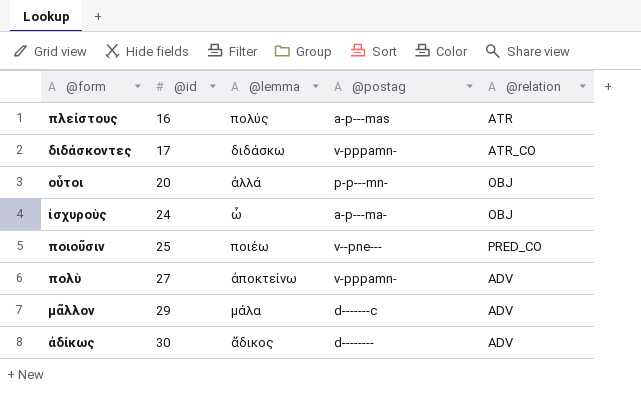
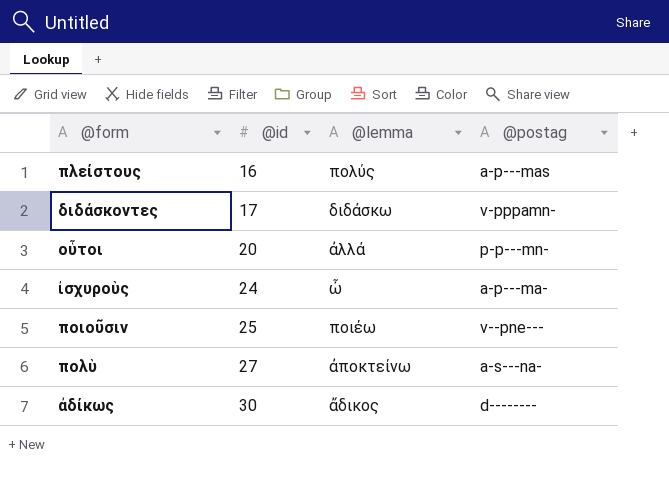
column @relation | position: 5 -> none
row μᾶλλον: 29 | μάλα | d-------c | ADV -> none
πολὺ | @postag: v-pppamn- -> a-s---na-

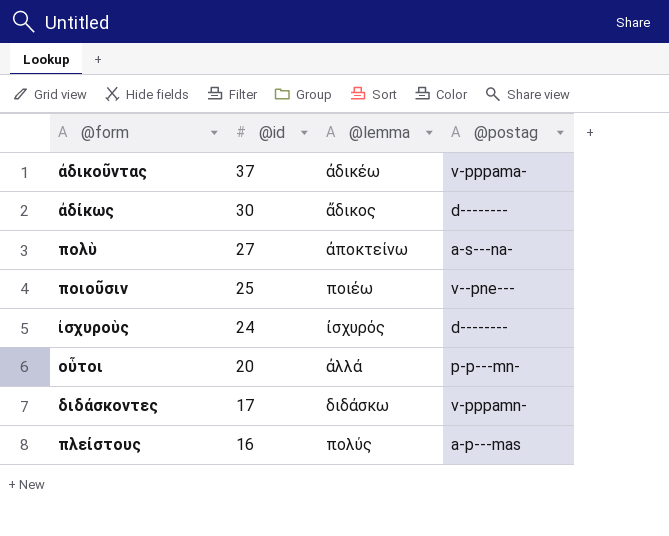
row order: @id ascending -> @id descending
row ἀδικοῦντας: none -> 37 | ἀδικέω | v-pppama-
ἰσχυροὺς | @lemma: ὦ -> ἰσχυρός
ἰσχυροὺς | @postag: a-p---ma- -> d--------

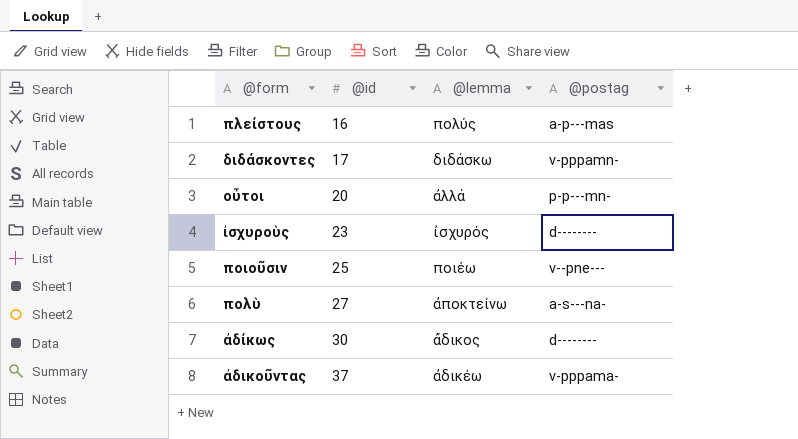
row order: @id descending -> @id ascending
ἰσχυροὺς | @id: 24 -> 23

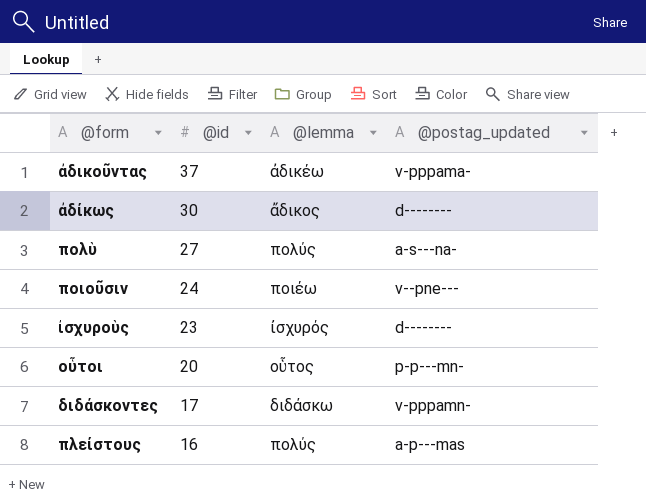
row order: @id ascending -> @id descending
column name: @postag -> @postag_updated
πολὺ | @lemma: ἀποκτείνω -> πολύς
ποιοῦσιν | @id: 25 -> 24
οὗτοι | @lemma: ἀλλά -> οὗτος

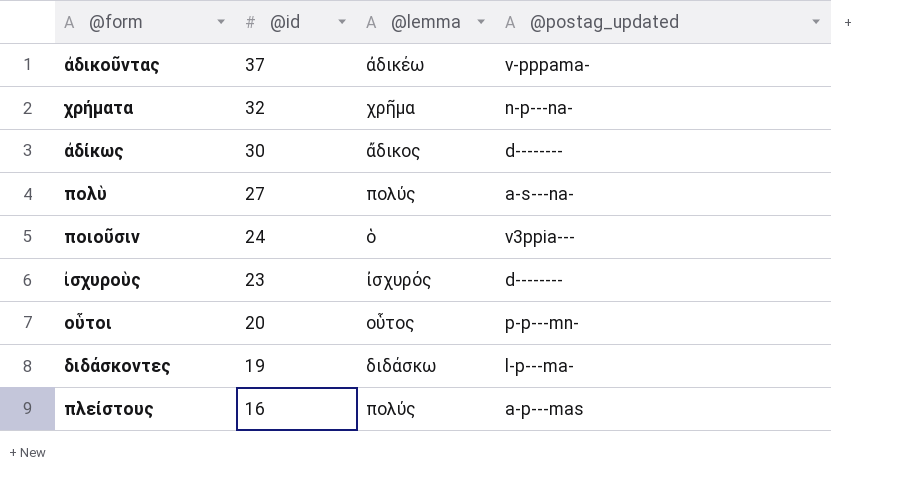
row χρήματα: none -> 32 | χρῆμα | n-p---na-
ποιοῦσιν | @lemma: ποιέω -> ὁ
ποιοῦσιν | @postag_updated: v--pne--- -> v3ppia---
διδάσκοντες | @id: 17 -> 19
διδάσκοντες | @postag_updated: v-pppamn- -> l-p---ma-

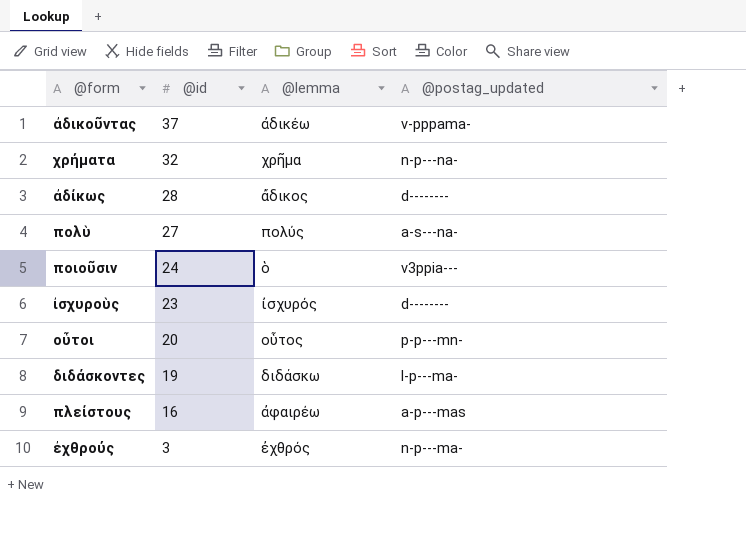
ἀδίκως | @id: 30 -> 28
πλείστους | @lemma: πολύς -> ἀφαιρέω
row ἐχθρούς: none -> 3 | ἐχθρός | n-p---ma-

